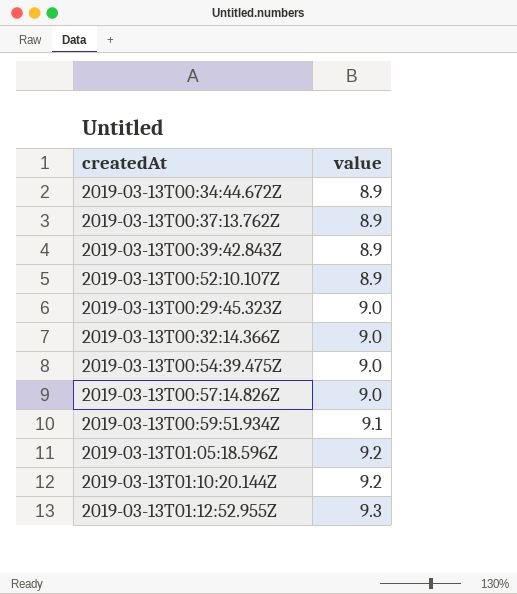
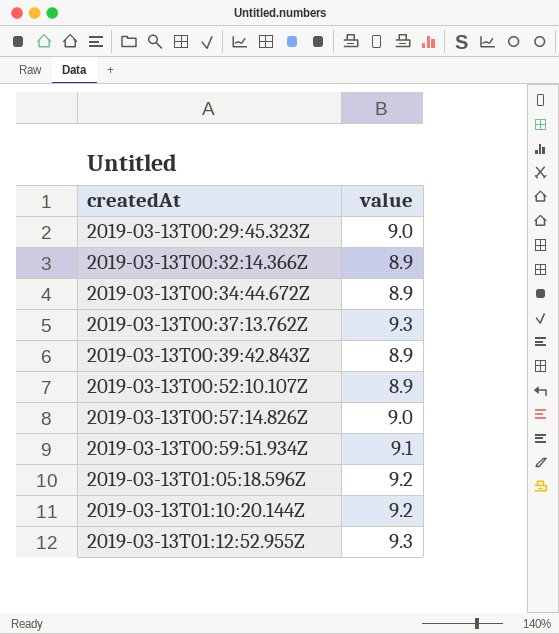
row order: value ascending -> createdAt ascending
row 2019-03-13T00:54:39.475Z: 9.0 -> none
2019-03-13T00:32:14.366Z | value: 9.0 -> 8.9
2019-03-13T00:37:13.762Z | value: 8.9 -> 9.3

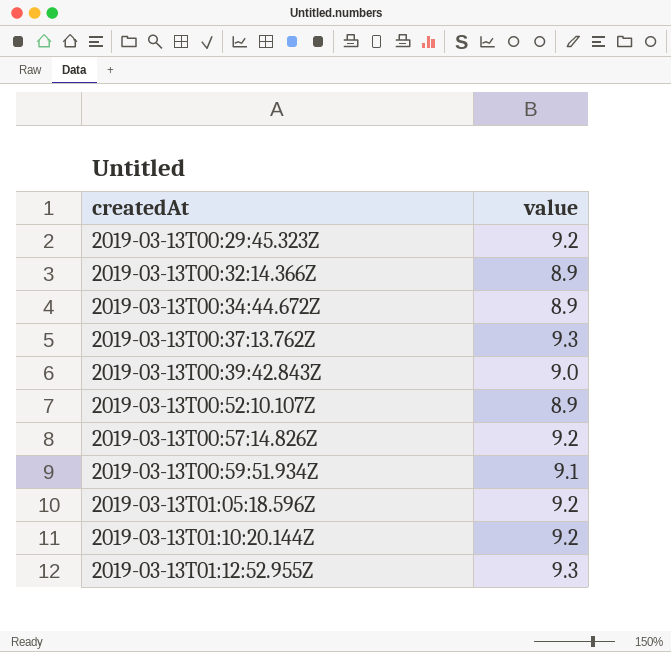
2019-03-13T00:29:45.323Z | value: 9.0 -> 9.2
2019-03-13T00:39:42.843Z | value: 8.9 -> 9.0
2019-03-13T00:57:14.826Z | value: 9.0 -> 9.2

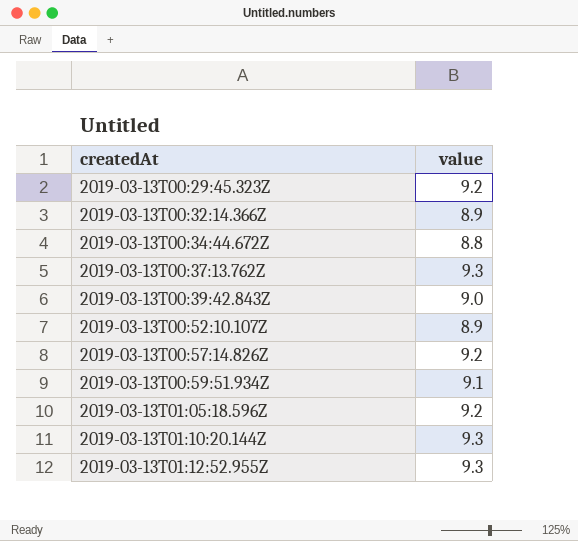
2019-03-13T00:34:44.672Z | value: 8.9 -> 8.8
2019-03-13T01:10:20.144Z | value: 9.2 -> 9.3

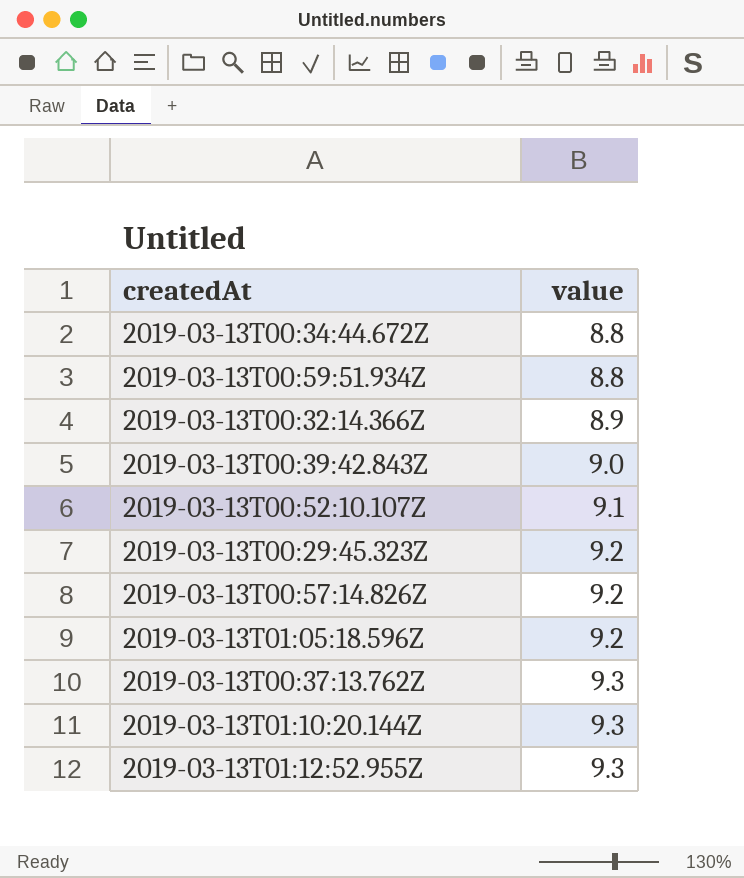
row order: createdAt ascending -> value ascending
2019-03-13T00:59:51.934Z | value: 9.1 -> 8.8
2019-03-13T00:52:10.107Z | value: 8.9 -> 9.1

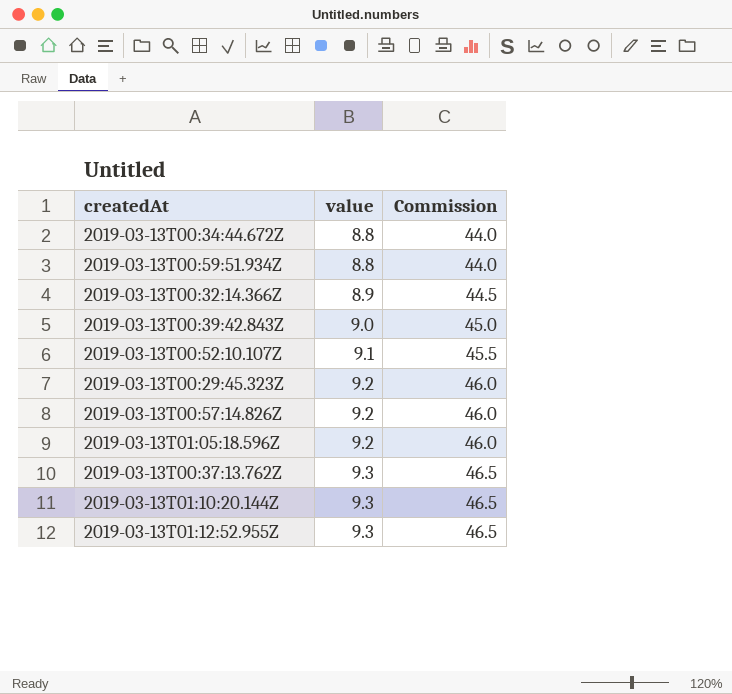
column Commission | formula: none -> [value] * 5

